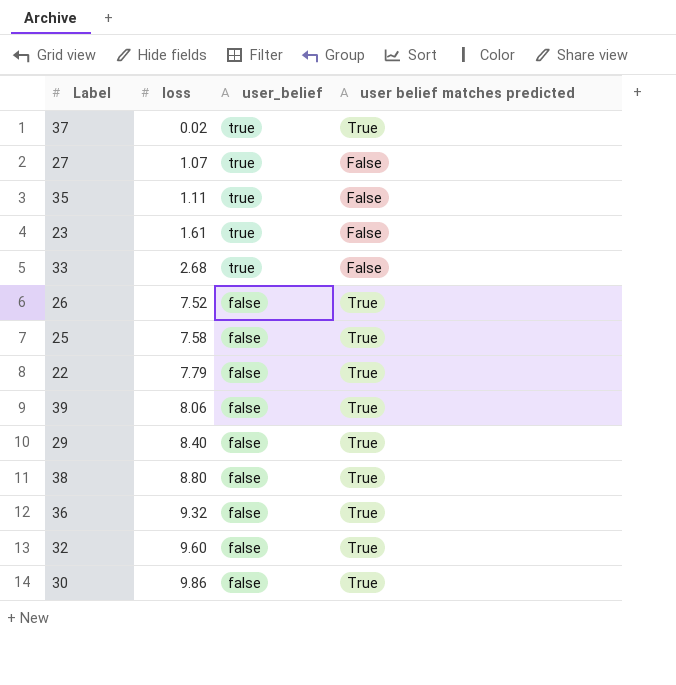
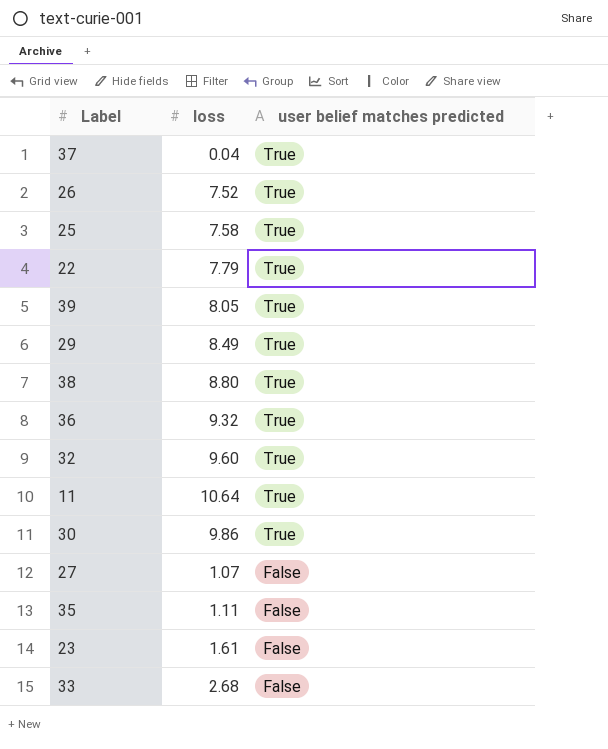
row order: loss ascending -> user belief matches predicted descending
column user_belief | position: 3 -> none
37 | loss: 0.02 -> 0.04
39 | loss: 8.06 -> 8.05
29 | loss: 8.40 -> 8.49
row 11: none -> 10.64 | True

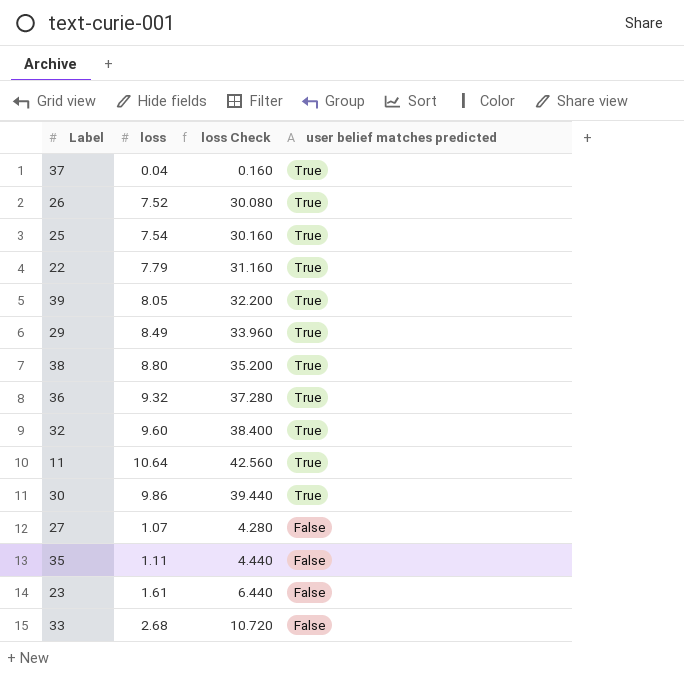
column loss Check | formula: none -> [loss] * 4
25 | loss: 7.58 -> 7.54

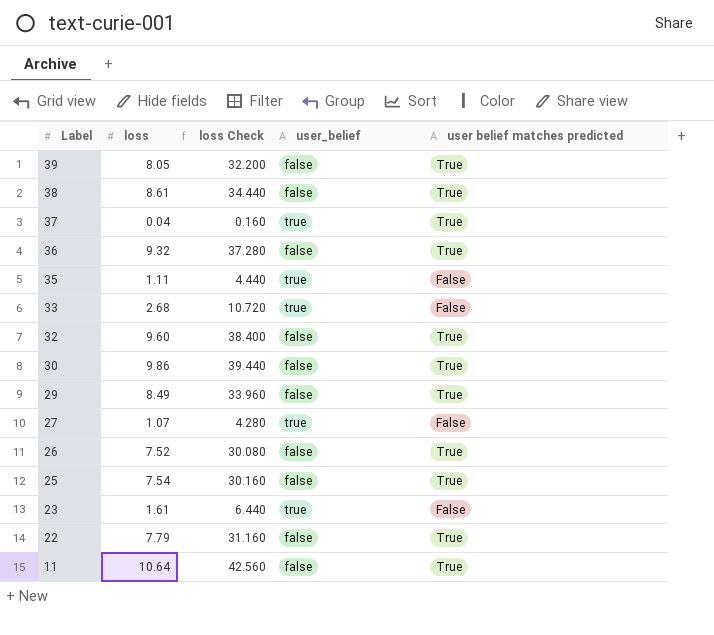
row order: user belief matches predicted descending -> Label descending
column user_belief | position: none -> 4
38 | loss: 8.80 -> 8.61
38 | loss Check: 35.200 -> 34.440

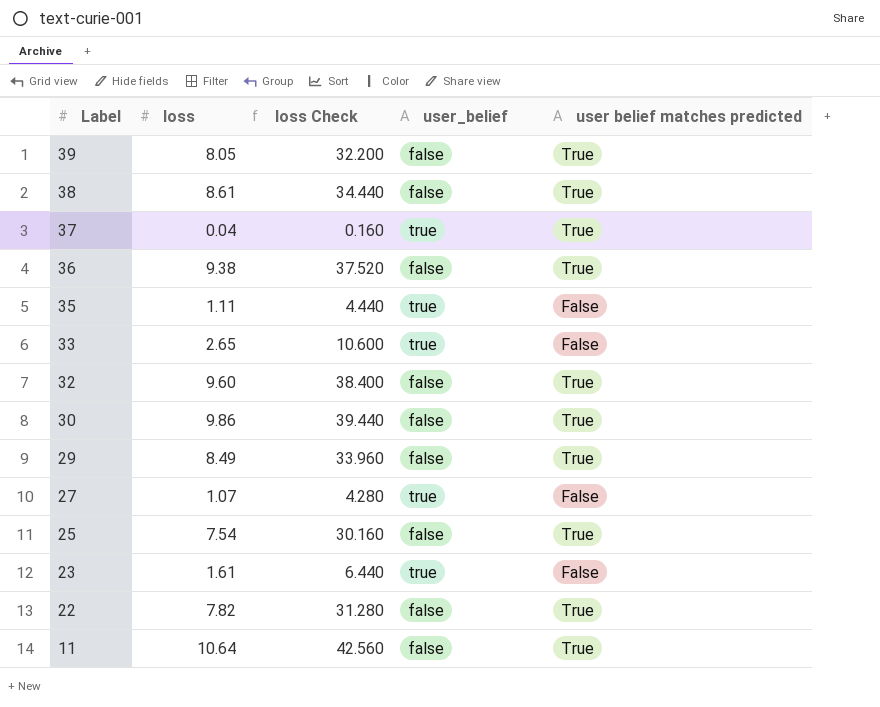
row 26: 7.52 | 30.080 | false | True -> none
36 | loss: 9.32 -> 9.38
36 | loss Check: 37.280 -> 37.520
33 | loss: 2.68 -> 2.65
33 | loss Check: 10.720 -> 10.600
22 | loss: 7.79 -> 7.82
22 | loss Check: 31.160 -> 31.280

